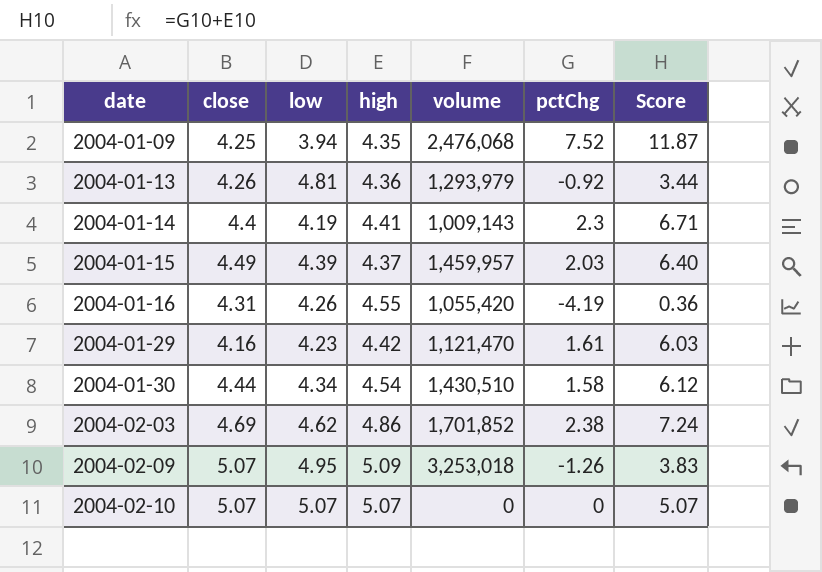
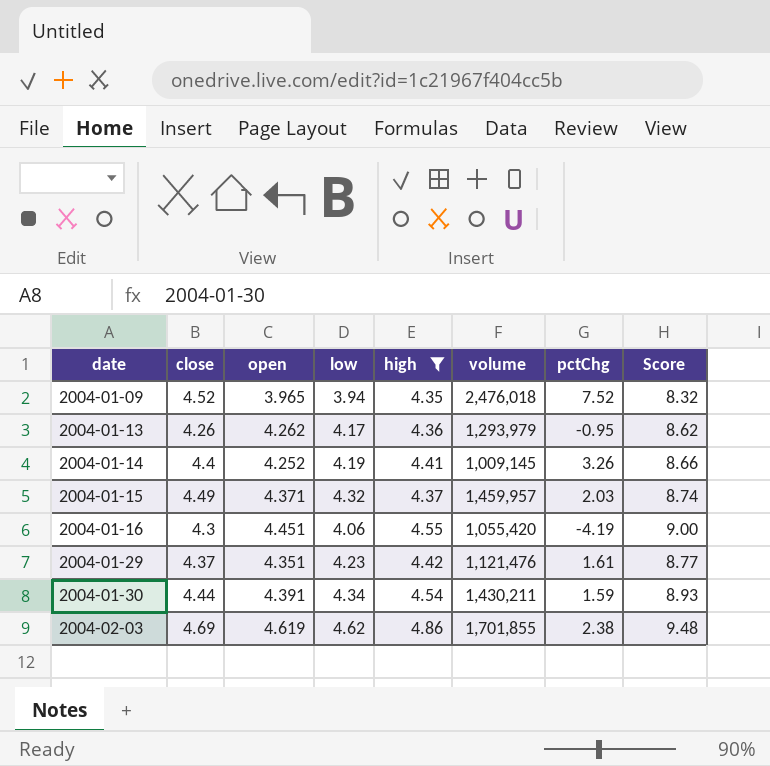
filter: none -> high <= 4.86
column open | position: none -> 3
column Score | formula: [high] + [pctChg] -> [open] + [high]
2004-01-09 | close: 4.25 -> 4.52
2004-01-09 | volume: 2,476,068 -> 2,476,018
2004-01-13 | low: 4.81 -> 4.17
2004-01-13 | pctChg: -0.92 -> -0.95
2004-01-14 | volume: 1,009,143 -> 1,009,145
2004-01-14 | pctChg: 2.3 -> 3.26
2004-01-15 | low: 4.39 -> 4.32
2004-01-16 | close: 4.31 -> 4.3
2004-01-16 | low: 4.26 -> 4.06
2004-01-29 | close: 4.16 -> 4.37
2004-01-29 | volume: 1,121,470 -> 1,121,476
2004-01-30 | volume: 1,430,510 -> 1,430,211
2004-01-30 | pctChg: 1.58 -> 1.59
2004-02-03 | volume: 1,701,852 -> 1,701,855

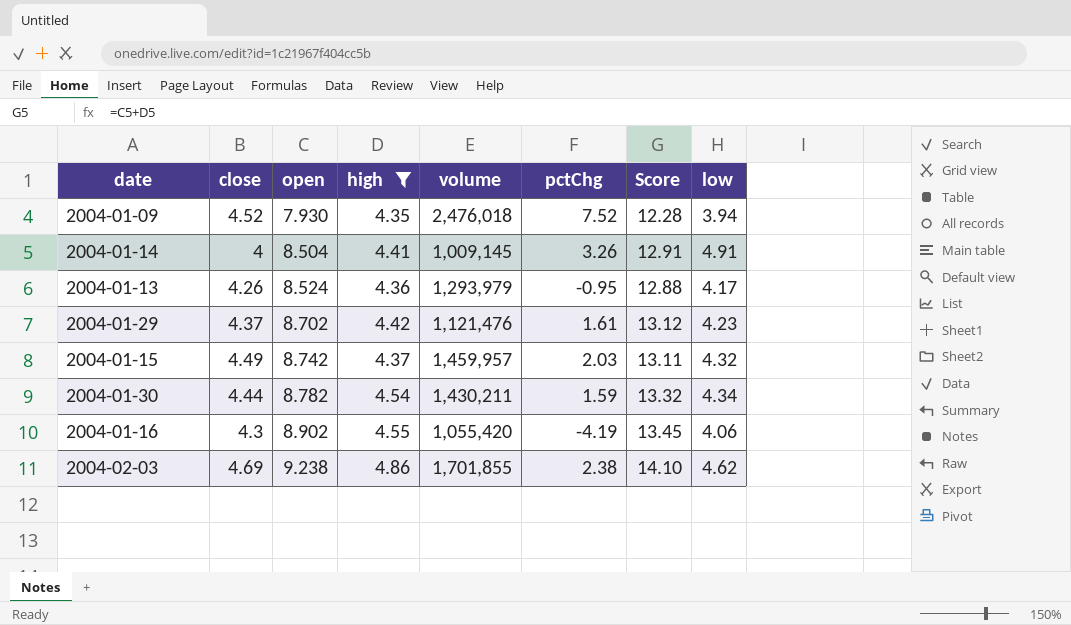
row order: date ascending -> open ascending
column low | position: 4 -> 8
2004-01-09 | open: 3.965 -> 7.930
2004-01-09 | Score: 8.32 -> 12.28
2004-01-14 | close: 4.4 -> 4
2004-01-14 | open: 4.252 -> 8.504
2004-01-14 | Score: 8.66 -> 12.91
2004-01-14 | low: 4.19 -> 4.91
2004-01-13 | open: 4.262 -> 8.524
2004-01-13 | Score: 8.62 -> 12.88
2004-01-29 | open: 4.351 -> 8.702
2004-01-29 | Score: 8.77 -> 13.12
2004-01-15 | open: 4.371 -> 8.742
2004-01-15 | Score: 8.74 -> 13.11
2004-01-30 | open: 4.391 -> 8.782
2004-01-30 | Score: 8.93 -> 13.32
2004-01-16 | open: 4.451 -> 8.902
2004-01-16 | Score: 9.00 -> 13.45
2004-02-03 | open: 4.619 -> 9.238
2004-02-03 | Score: 9.48 -> 14.10

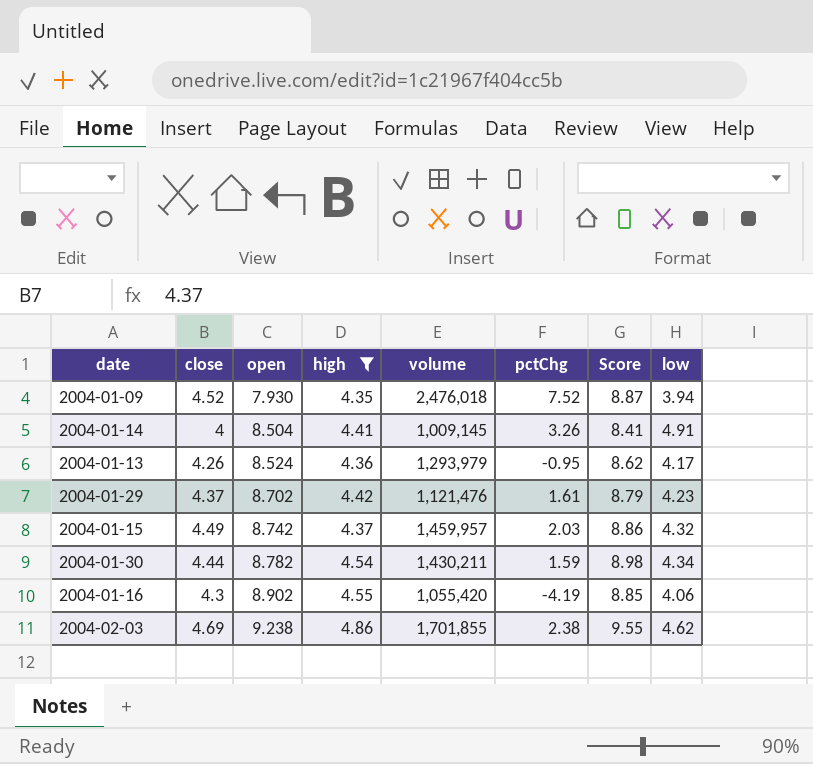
column Score | formula: [open] + [high] -> [close] + [high]

